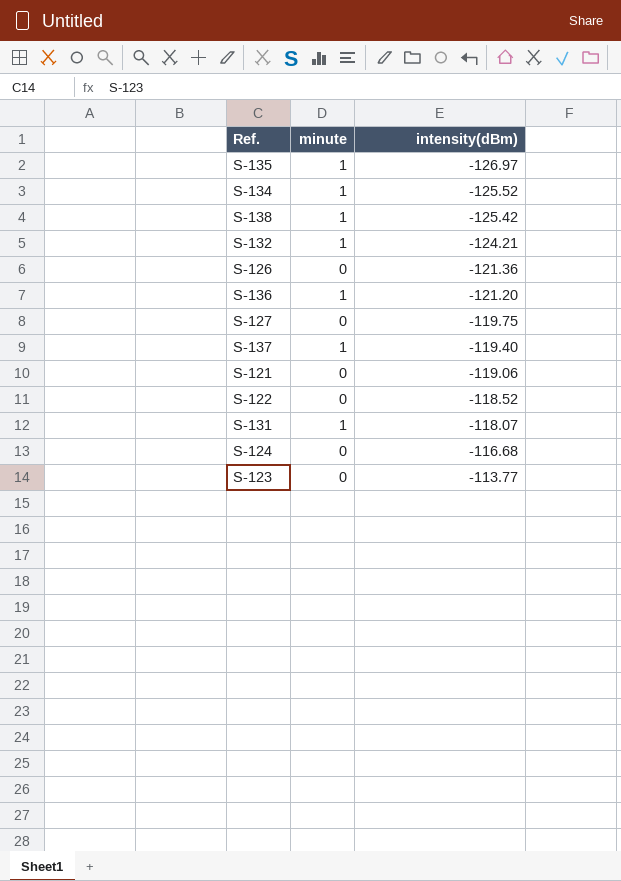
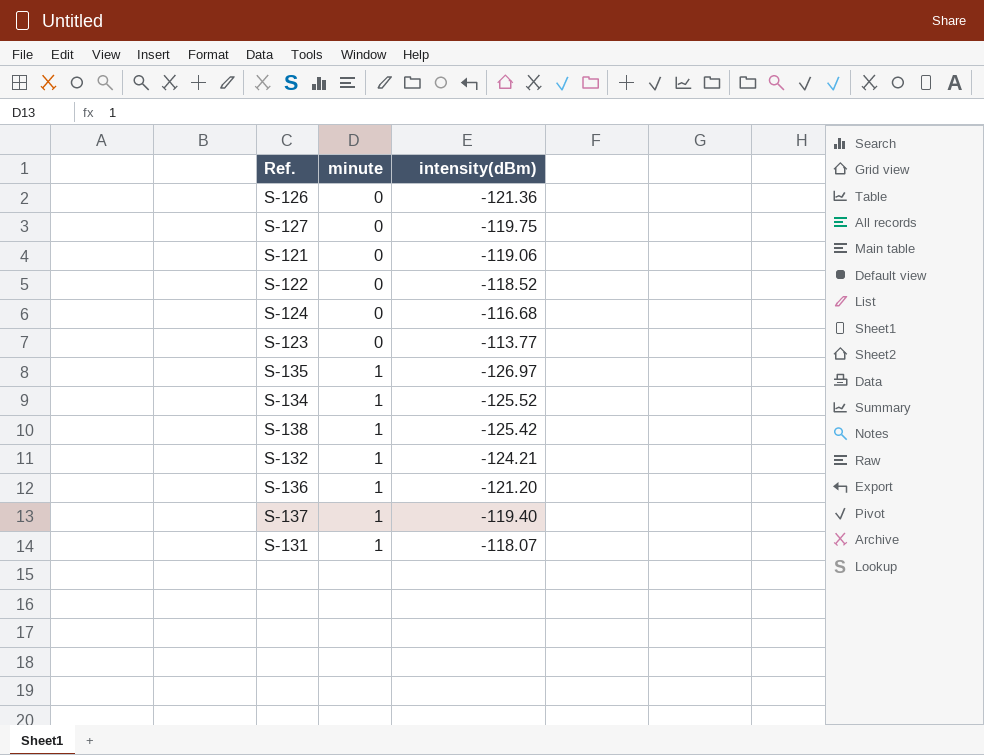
row order: intensity(dBm) ascending -> minute ascending

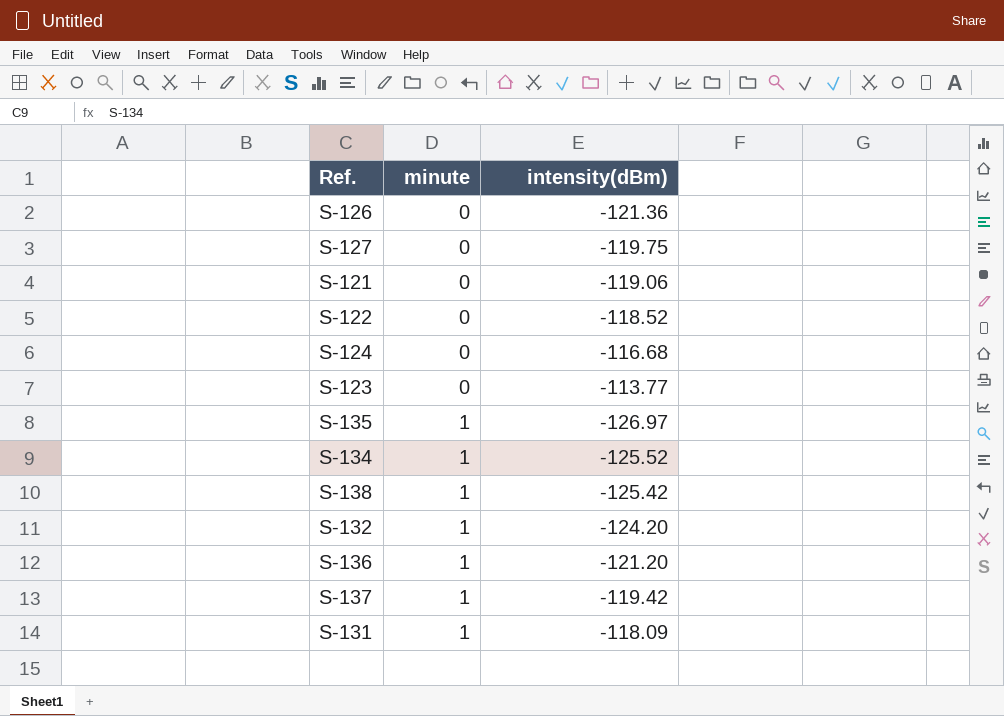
S-132 | intensity(dBm): -124.21 -> -124.20
S-137 | intensity(dBm): -119.40 -> -119.42
S-131 | intensity(dBm): -118.07 -> -118.09

